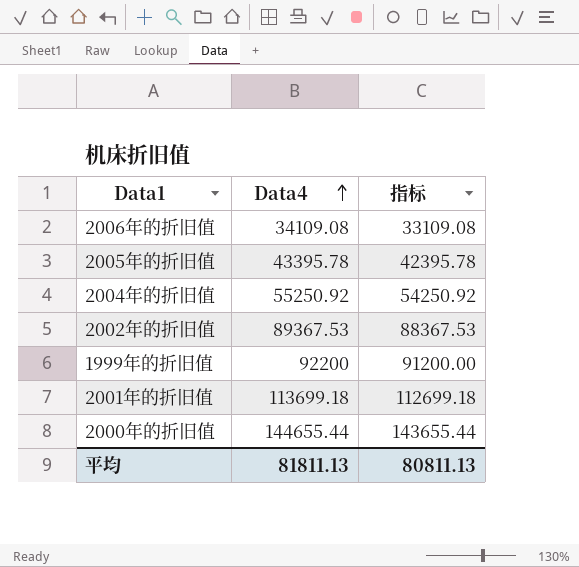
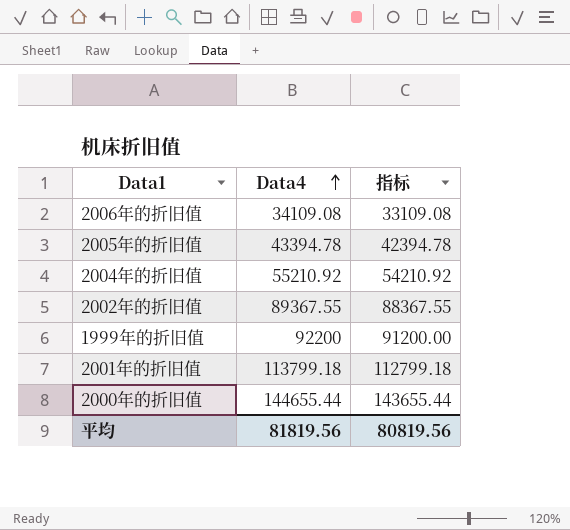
2005年的折旧值 | Data4: 43395.78 -> 43394.78
2005年的折旧值 | 指标: 42395.78 -> 42394.78
2004年的折旧值 | Data4: 55250.92 -> 55210.92
2004年的折旧值 | 指标: 54250.92 -> 54210.92
2002年的折旧值 | Data4: 89367.53 -> 89367.55
2002年的折旧值 | 指标: 88367.53 -> 88367.55
2001年的折旧值 | Data4: 113699.18 -> 113799.18
2001年的折旧值 | 指标: 112699.18 -> 112799.18
平均 | Data4: 81811.13 -> 81819.56
平均 | 指标: 80811.13 -> 80819.56

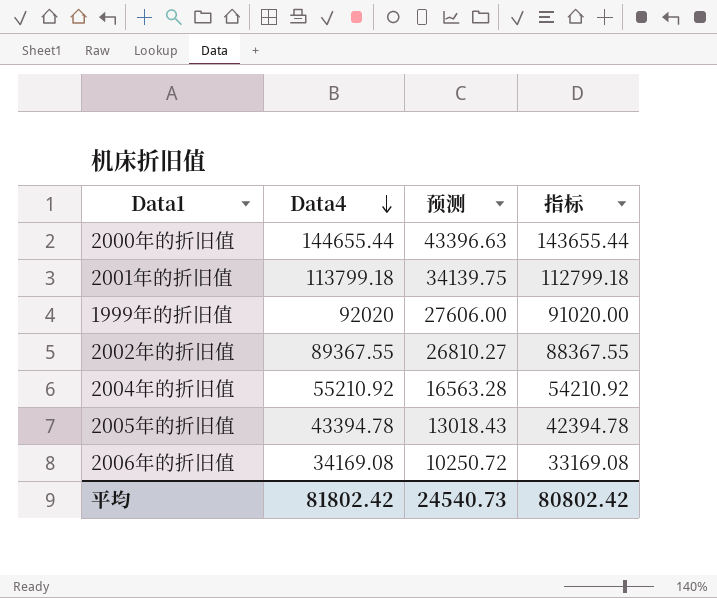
row order: Data4 ascending -> Data4 descending
column 预测 | formula: none -> [Data4] * 0.3
1999年的折旧值 | Data4: 92200 -> 92020
1999年的折旧值 | 指标: 91200.00 -> 91020.00
2006年的折旧值 | Data4: 34109.08 -> 34169.08
2006年的折旧值 | 指标: 33109.08 -> 33169.08
平均 | Data4: 81819.56 -> 81802.42
平均 | 指标: 80819.56 -> 80802.42

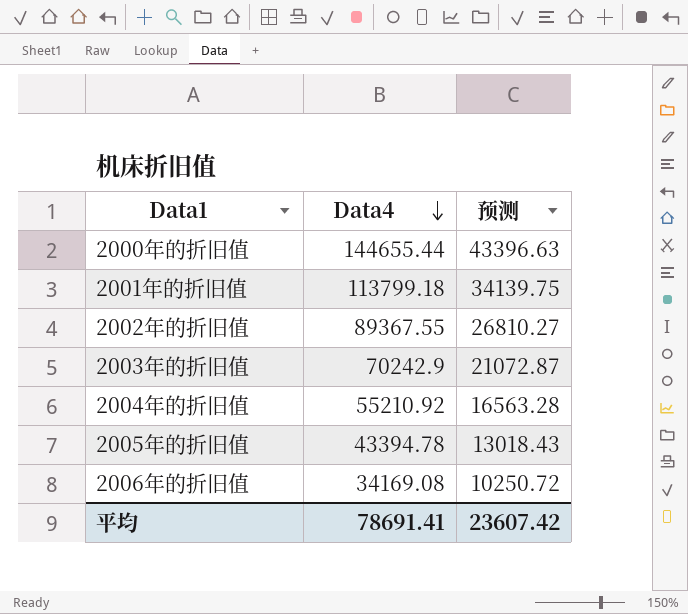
column 指标 | formula: [Data4] - 1000 -> none
row 1999年的折旧值: 92020 | 27606.00 | 91020.00 -> none
row 2003年的折旧值: none -> 70242.9 | 21072.87
平均 | Data4: 81802.42 -> 78691.41
平均 | 预测: 24540.73 -> 23607.42

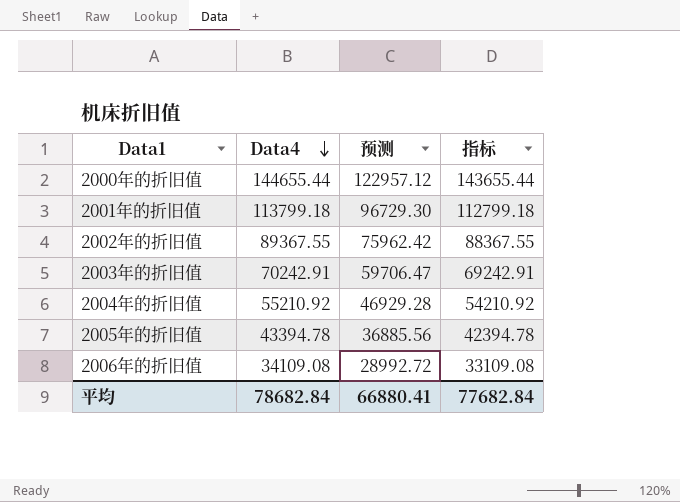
column 预测 | formula: [Data4] * 0.3 -> [Data4] * 0.85
column 指标 | formula: none -> [Data4] - 1000
2003年的折旧值 | Data4: 70242.9 -> 70242.91
2006年的折旧值 | Data4: 34169.08 -> 34109.08
平均 | Data4: 78691.41 -> 78682.84
平均 | 预测: 23607.42 -> 66880.41

